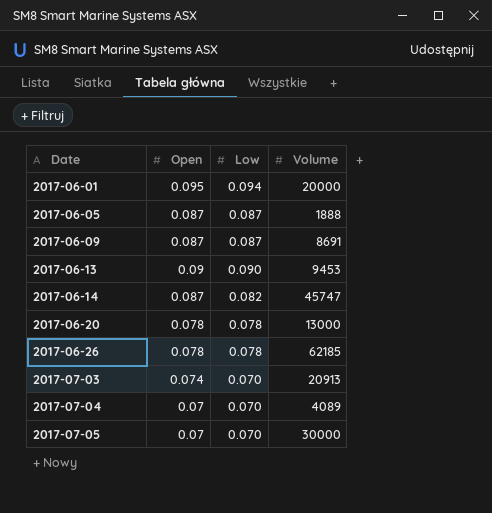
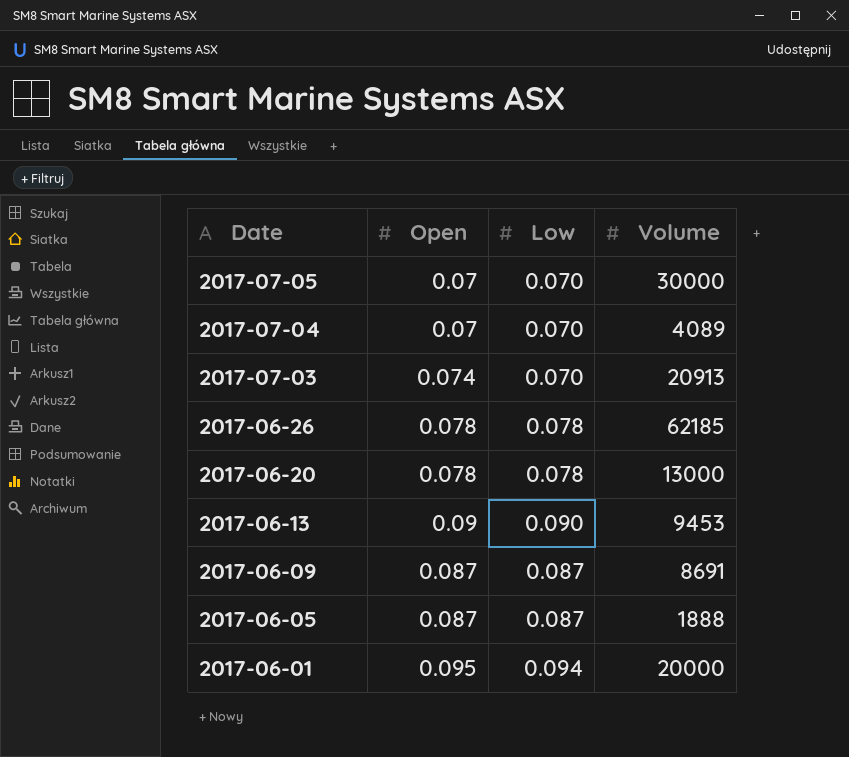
row order: Date ascending -> Date descending
row 2017-06-14: 0.087 | 0.082 | 45747 -> none

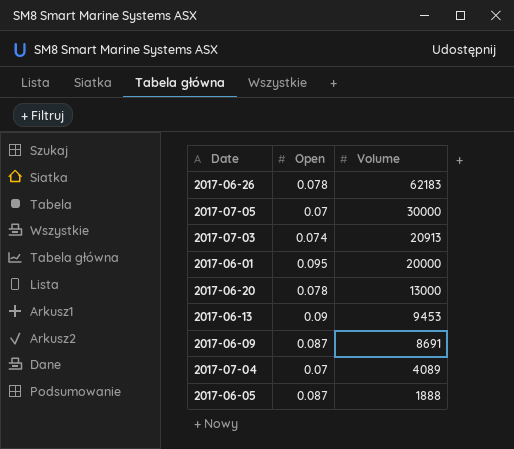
row order: Date descending -> Volume descending
column Low | position: 3 -> none
2017-06-26 | Volume: 62185 -> 62183

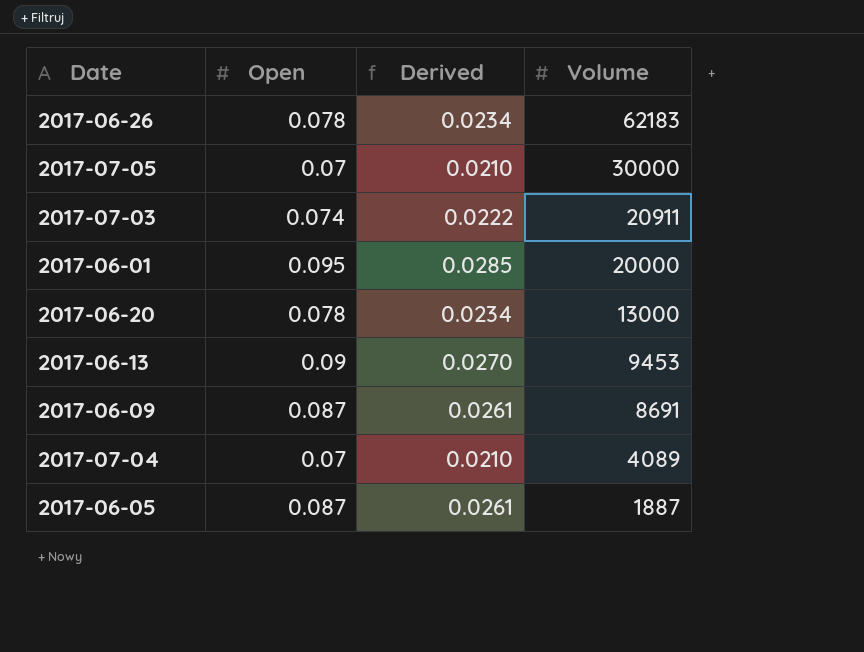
column Derived | formula: none -> [Open] * 0.3
2017-07-03 | Volume: 20913 -> 20911
2017-06-05 | Volume: 1888 -> 1887

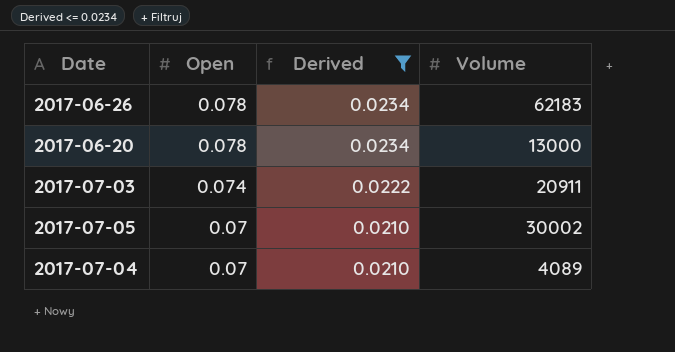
filter: none -> Derived <= 0.0234
row order: Volume descending -> Open descending
2017-07-05 | Volume: 30000 -> 30002

